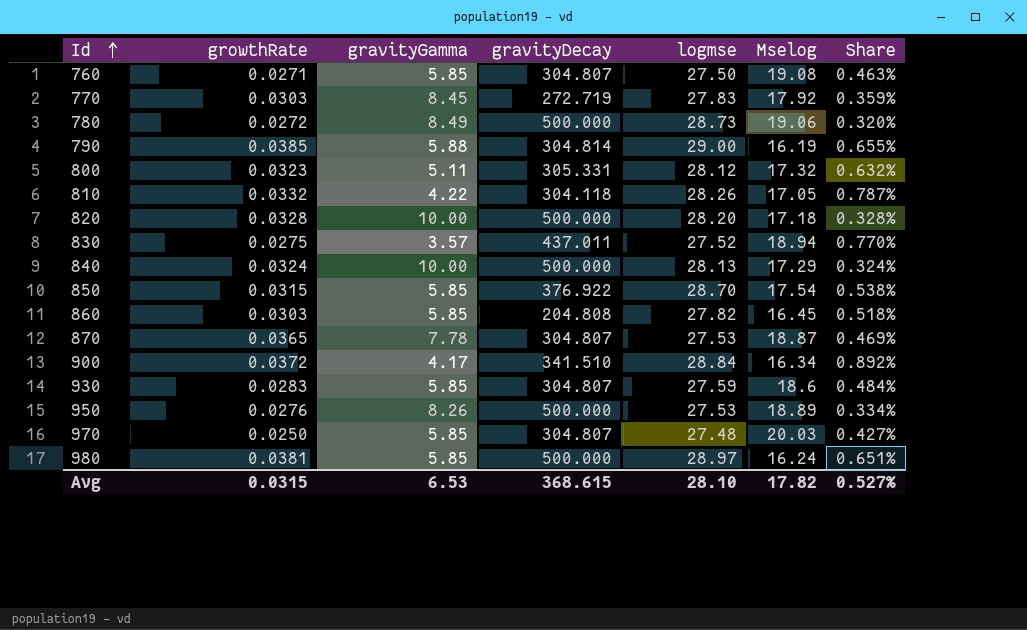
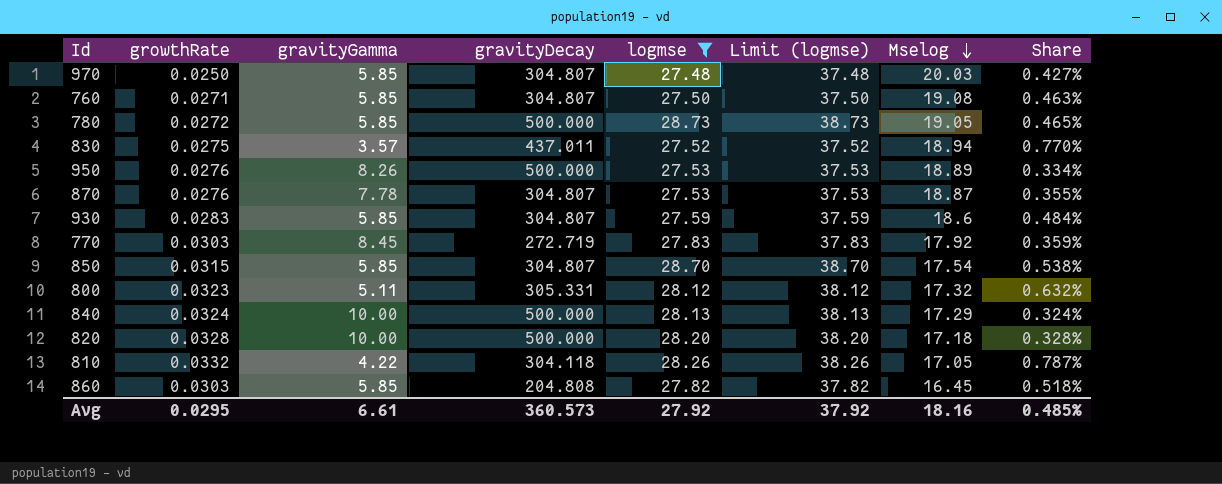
filter: none -> logmse <= 28.73
row order: Id ascending -> Mselog descending
column Limit (logmse) | formula: none -> [logmse] + 10
780 | gravityGamma: 8.49 -> 5.85
780 | Mselog: 19.06 -> 19.05
780 | Share: 0.320% -> 0.465%
870 | growthRate: 0.0365 -> 0.0276
870 | Share: 0.469% -> 0.355%
850 | gravityDecay: 376.922 -> 304.807
Avg | growthRate: 0.0315 -> 0.0295
Avg | gravityGamma: 6.53 -> 6.61
Avg | gravityDecay: 368.615 -> 360.573
Avg | logmse: 28.10 -> 27.92
Avg | Mselog: 17.82 -> 18.16
Avg | Share: 0.527% -> 0.485%

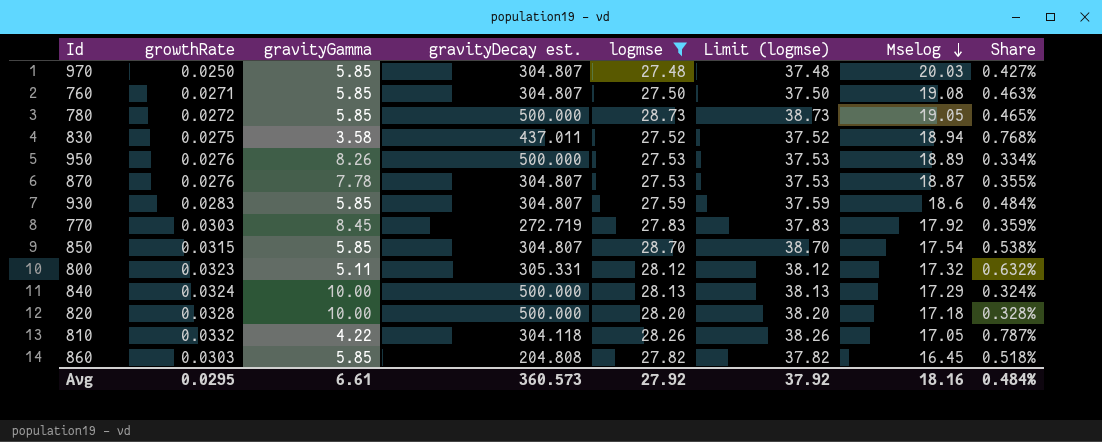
column name: gravityDecay -> gravityDecay est.
830 | gravityGamma: 3.57 -> 3.58
830 | Share: 0.770% -> 0.768%
Avg | Share: 0.485% -> 0.484%

